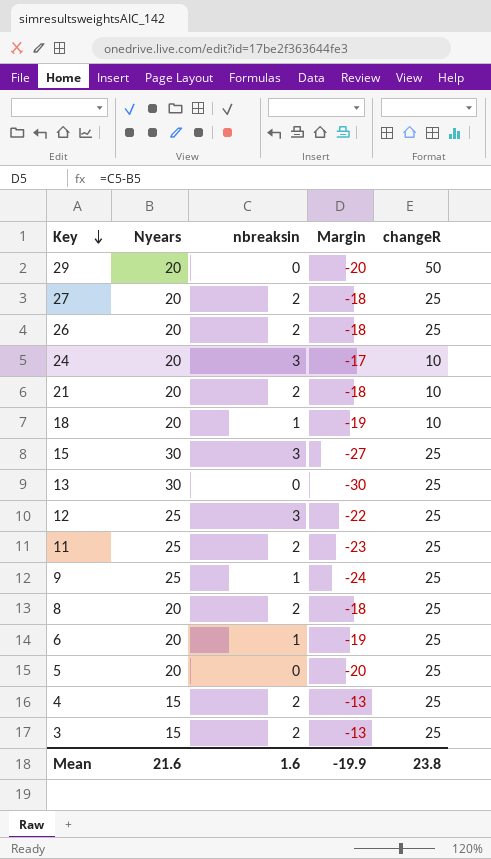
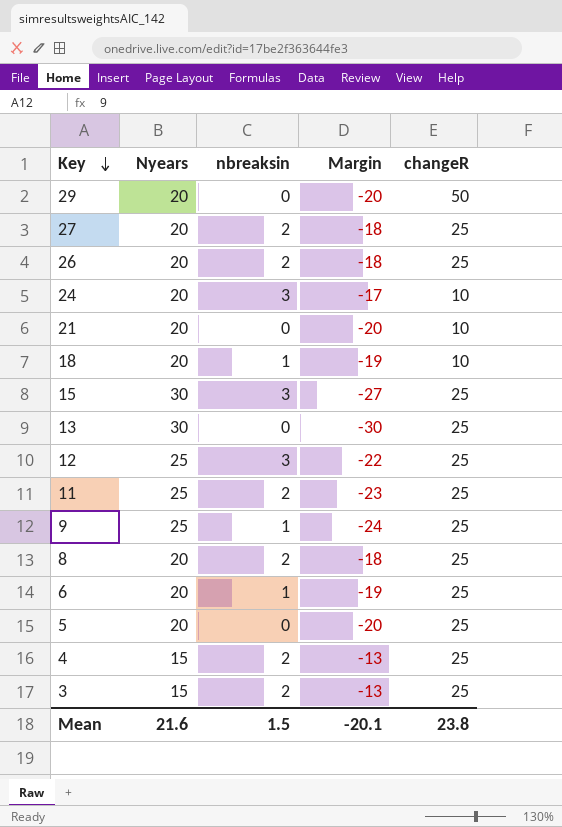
21 | nbreaksin: 2 -> 0
21 | Margin: -18 -> -20
Mean | nbreaksin: 1.6 -> 1.5
Mean | Margin: -19.9 -> -20.1

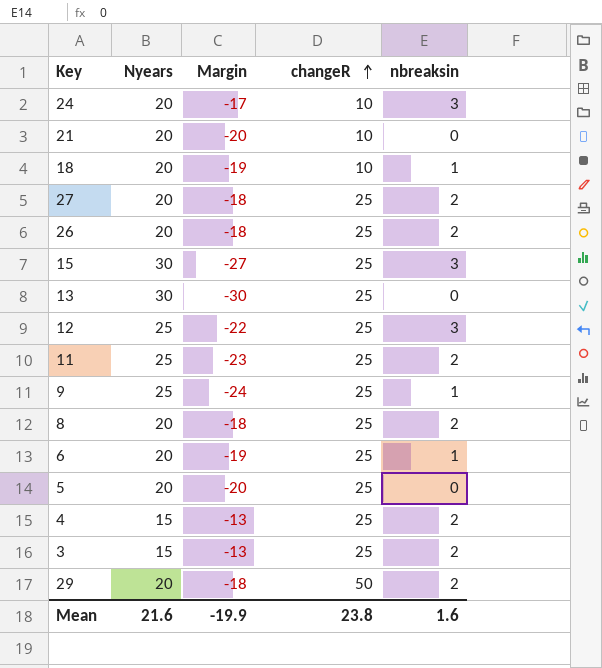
row order: Key descending -> changeR ascending
column nbreaksin | position: 3 -> 5
29 | Margin: -20 -> -18
29 | nbreaksin: 0 -> 2
Mean | Margin: -20.1 -> -19.9
Mean | nbreaksin: 1.5 -> 1.6

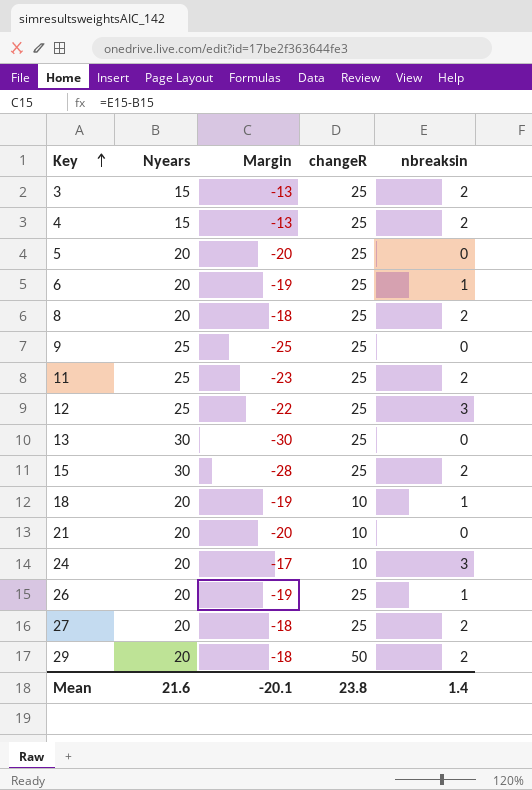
row order: changeR ascending -> Key ascending
9 | Margin: -24 -> -25
9 | nbreaksin: 1 -> 0
15 | Margin: -27 -> -28
15 | nbreaksin: 3 -> 2
26 | Margin: -18 -> -19
26 | nbreaksin: 2 -> 1
Mean | Margin: -19.9 -> -20.1
Mean | nbreaksin: 1.6 -> 1.4

